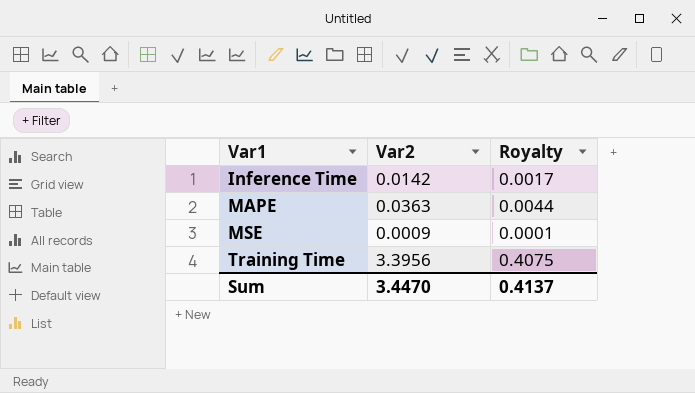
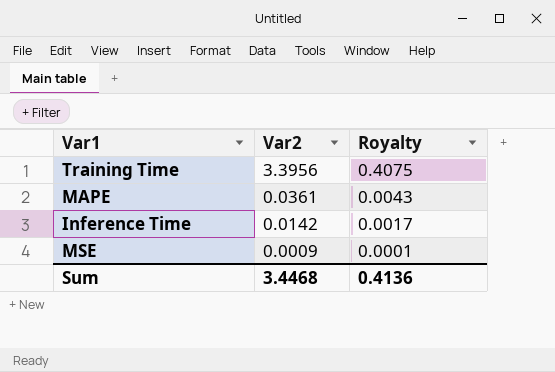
row order: Var1 ascending -> Var2 descending
MAPE | Var2: 0.0363 -> 0.0361
MAPE | Royalty: 0.0044 -> 0.0043
Sum | Var2: 3.4470 -> 3.4468
Sum | Royalty: 0.4137 -> 0.4136

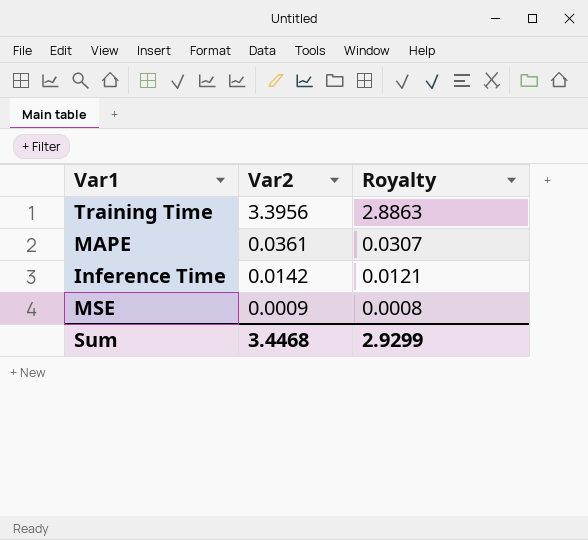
column Royalty | formula: [Var2] * 0.12 -> [Var2] * 0.85
Sum | Royalty: 0.4136 -> 2.9299

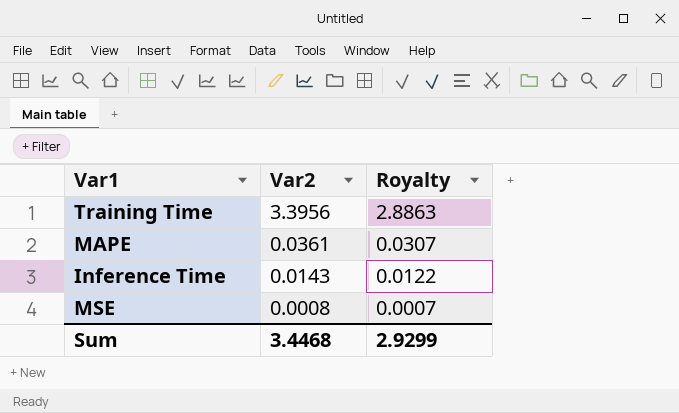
Inference Time | Var2: 0.0142 -> 0.0143
Inference Time | Royalty: 0.0121 -> 0.0122
MSE | Var2: 0.0009 -> 0.0008
MSE | Royalty: 0.0008 -> 0.0007

